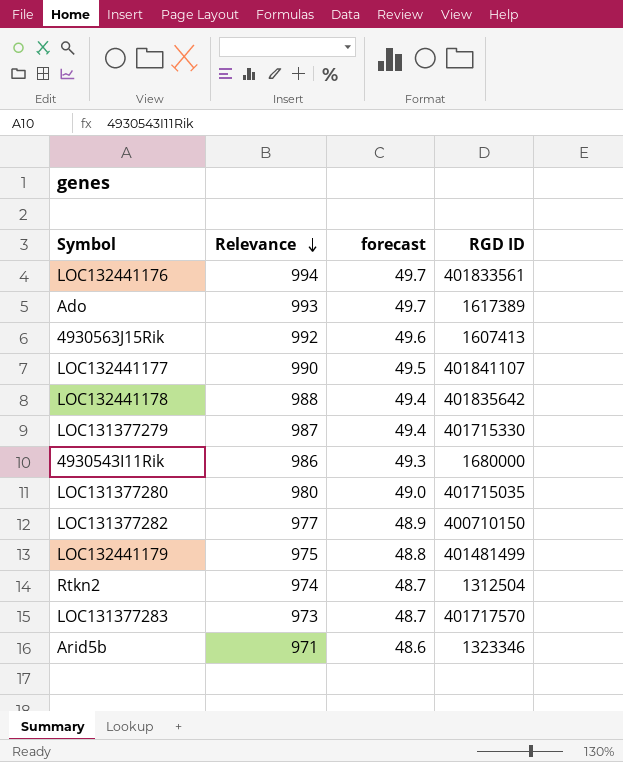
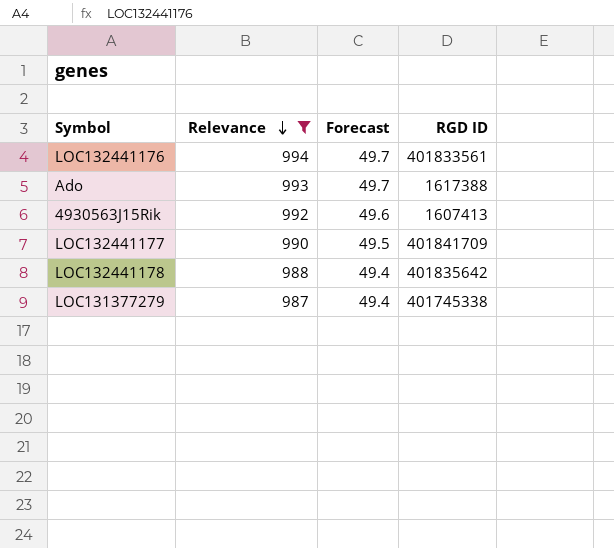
filter: none -> Relevance >= 987
column name: forecast -> Forecast
Ado | RGD ID: 1617389 -> 1617388
LOC132441177 | RGD ID: 401841107 -> 401841709
LOC131377279 | RGD ID: 401715330 -> 401745338

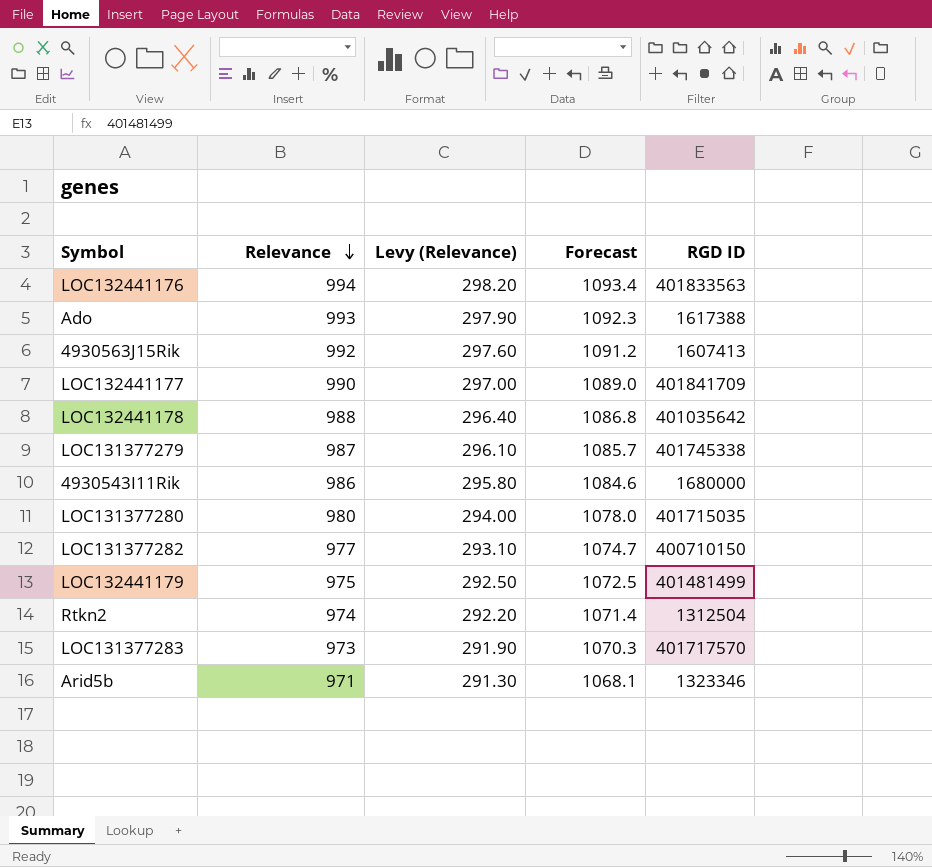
filter: Relevance >= 987 -> none
column Levy (Relevance) | formula: none -> [Relevance] * 0.3
column Forecast | formula: [Relevance] * 0.05 -> [Relevance] * 1.1
LOC132441176 | RGD ID: 401833561 -> 401833563
LOC132441178 | RGD ID: 401835642 -> 401035642

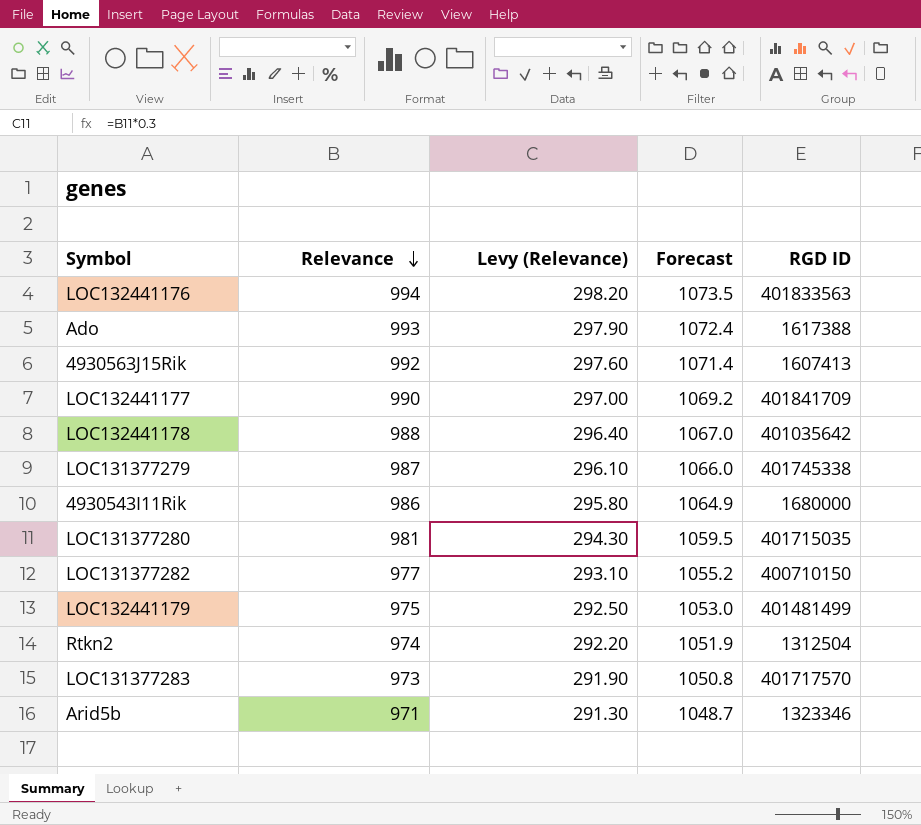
column Forecast | formula: [Relevance] * 1.1 -> [Relevance] * 1.08
LOC131377280 | Relevance: 980 -> 981
LOC131377280 | Levy (Relevance): 294.00 -> 294.30

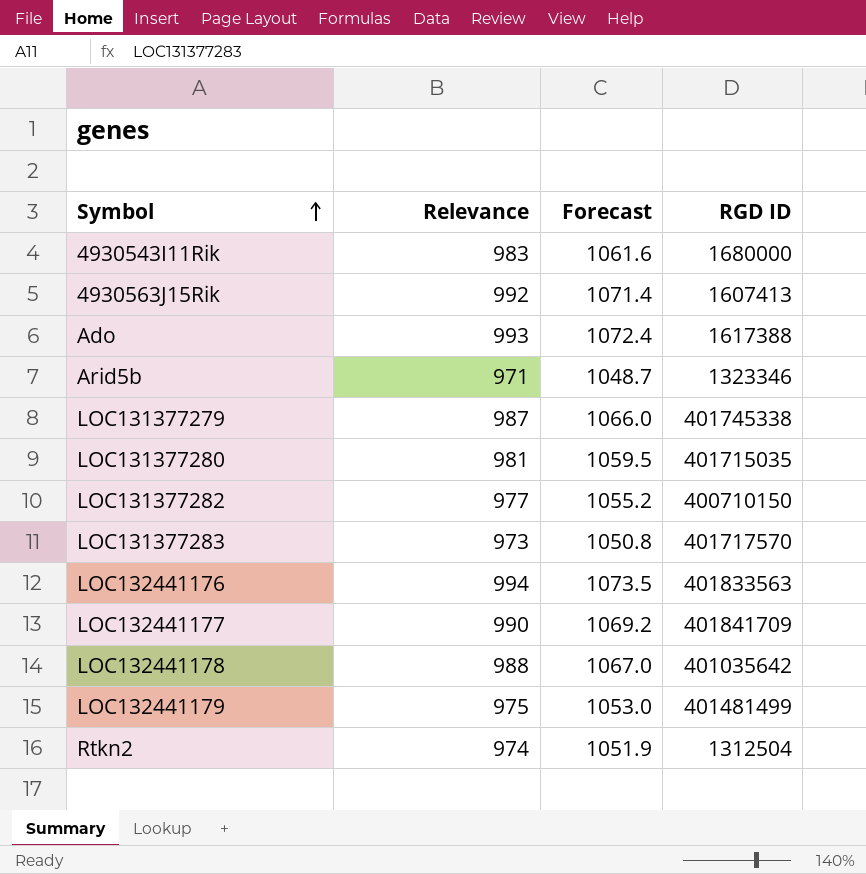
row order: Relevance descending -> Symbol ascending
column Levy (Relevance) | formula: [Relevance] * 0.3 -> none
4930543I11Rik | Relevance: 986 -> 983
4930543I11Rik | Forecast: 1064.9 -> 1061.6

